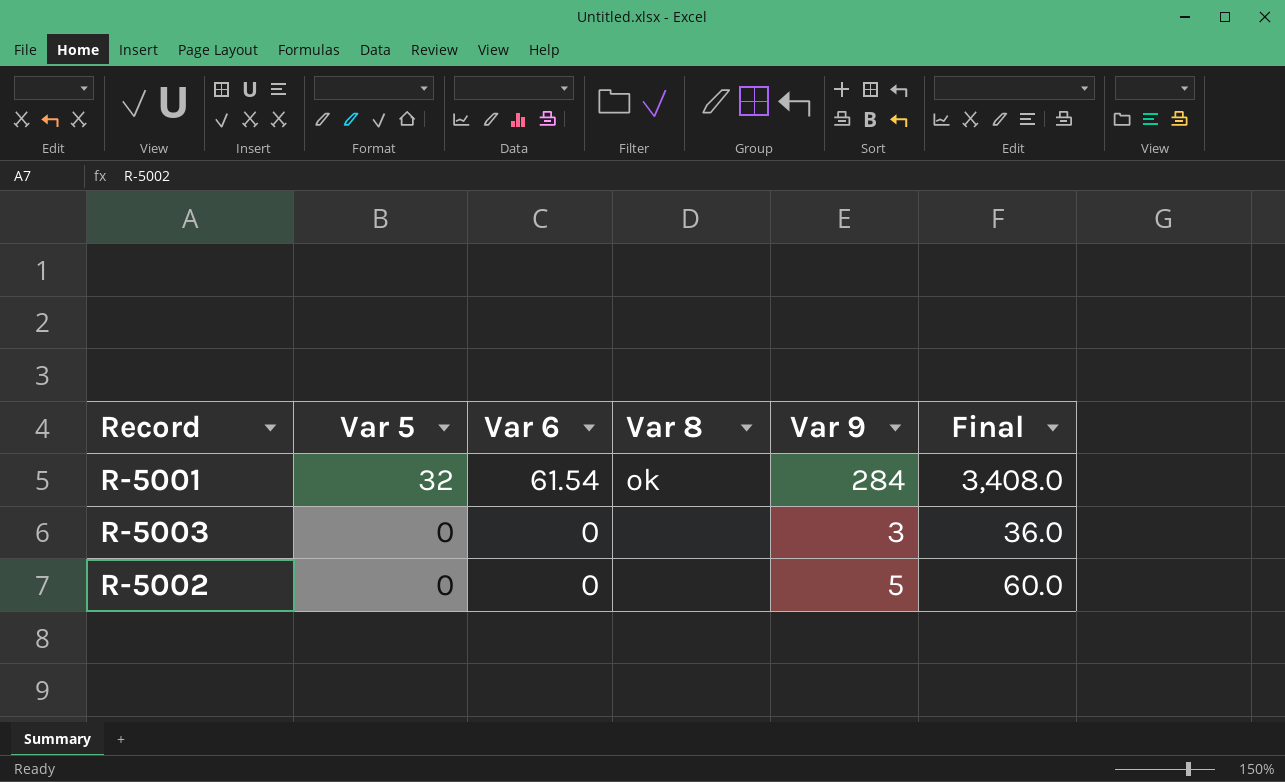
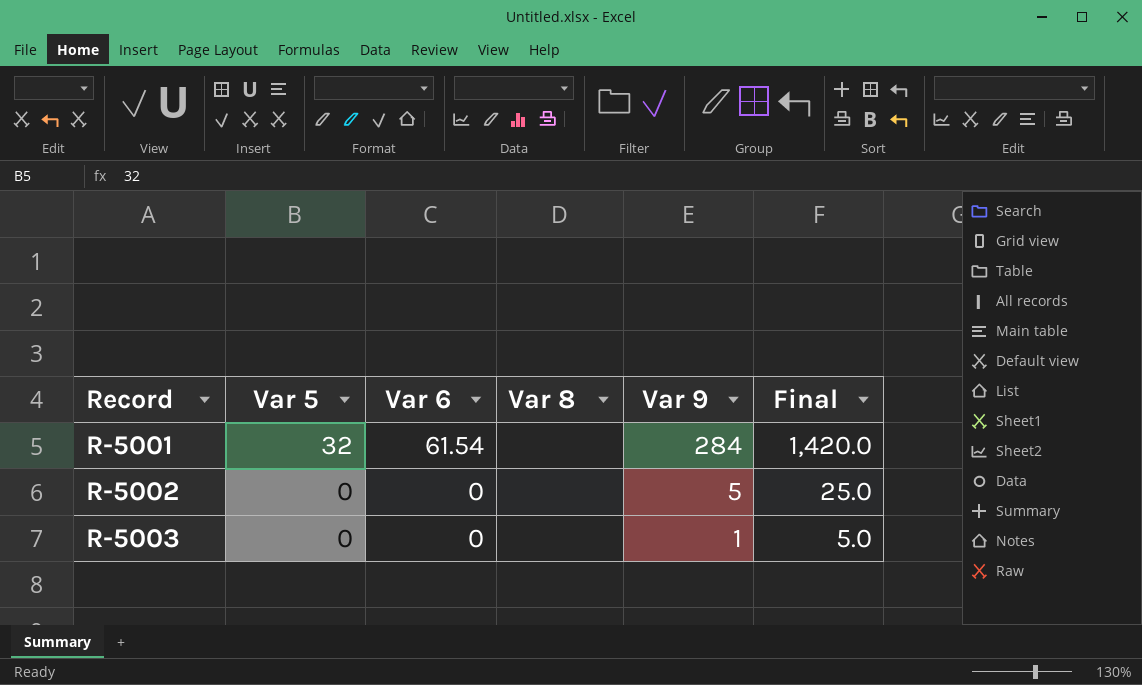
row order: Var 5 descending -> Record ascending
column Final | formula: [Var 9] * 12 -> [Var 9] * 5
R-5001 | Var 8: ok -> none
R-5003 | Var 9: 3 -> 1

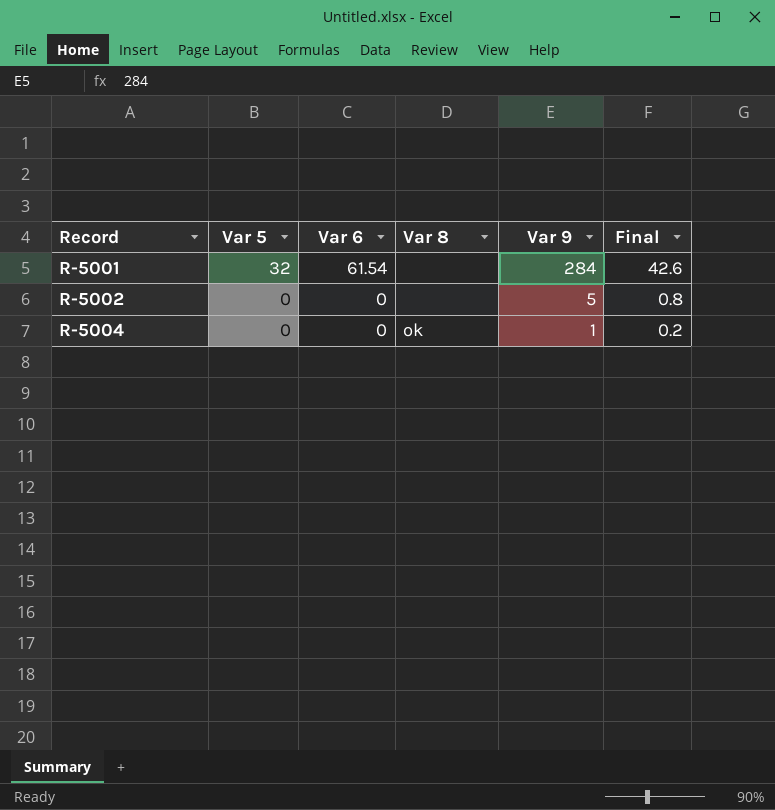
column Final | formula: [Var 9] * 5 -> [Var 9] * 0.15
row R-5003: 0 | 0 | none | 1 | 5.0 -> none
row R-5004: none -> 0 | 0 | ok | 1 | 0.2

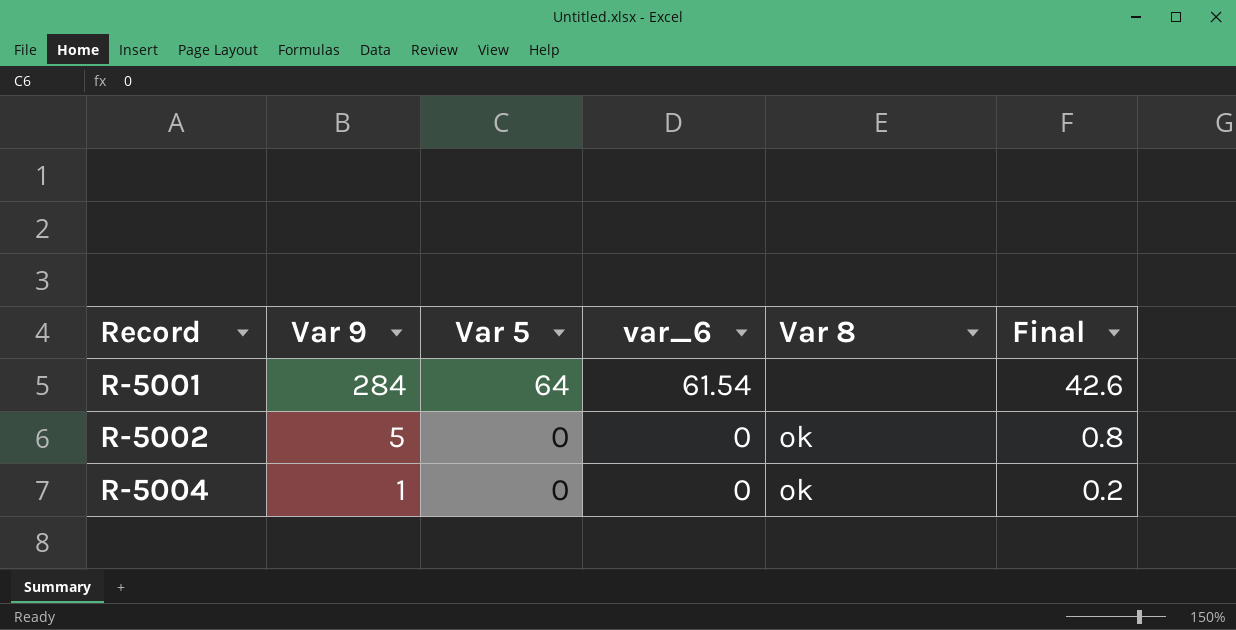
column Var 9 | position: 5 -> 2
column name: Var 6 -> var_6
R-5001 | Var 5: 32 -> 64
R-5002 | Var 8: none -> ok

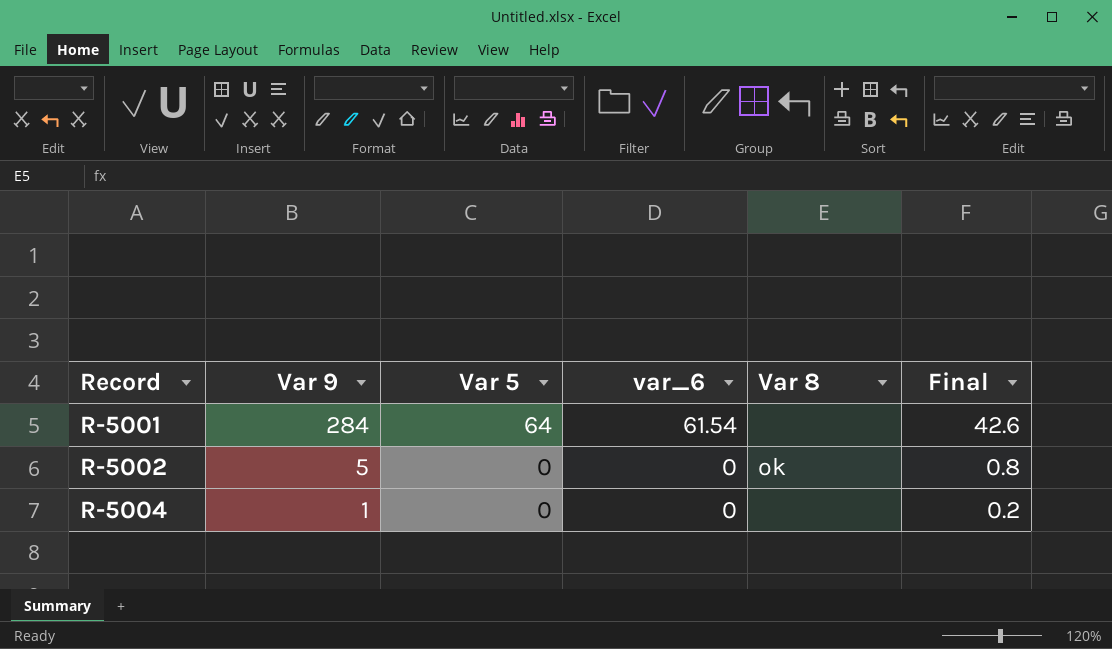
R-5004 | Var 8: ok -> none

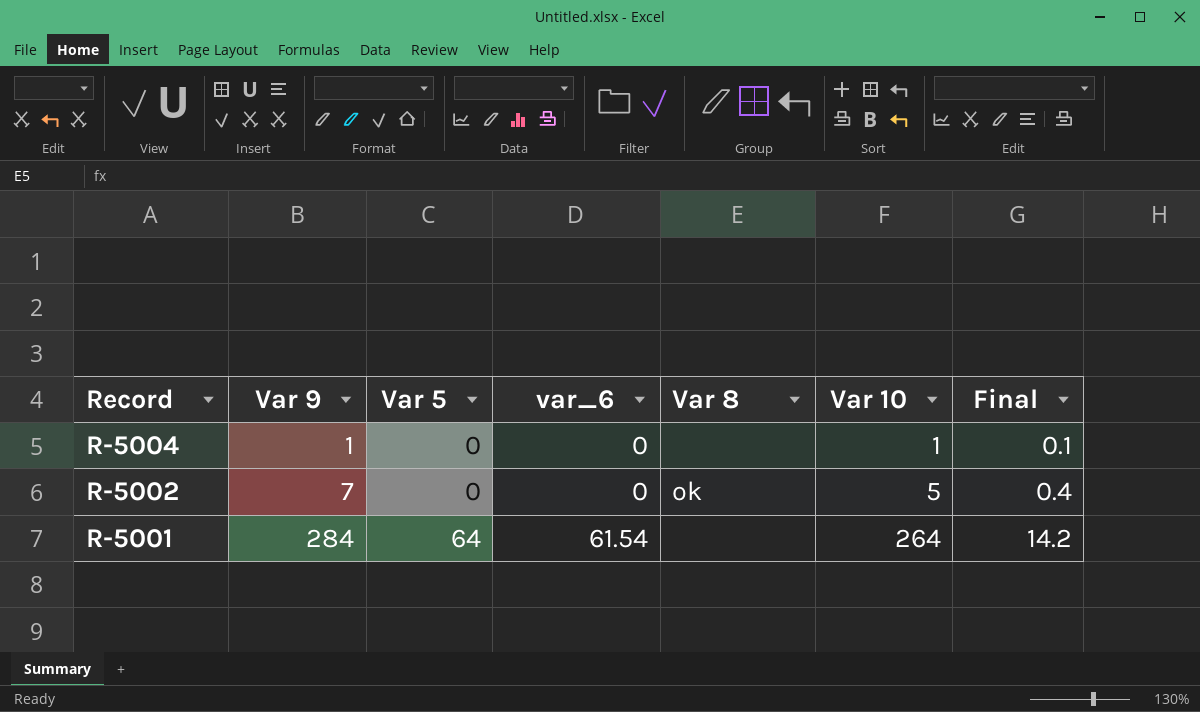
row order: Record ascending -> Record descending
column Var 10 | position: none -> 6
column Final | formula: [Var 9] * 0.15 -> [Var 9] * 0.05
R-5002 | Var 9: 5 -> 7

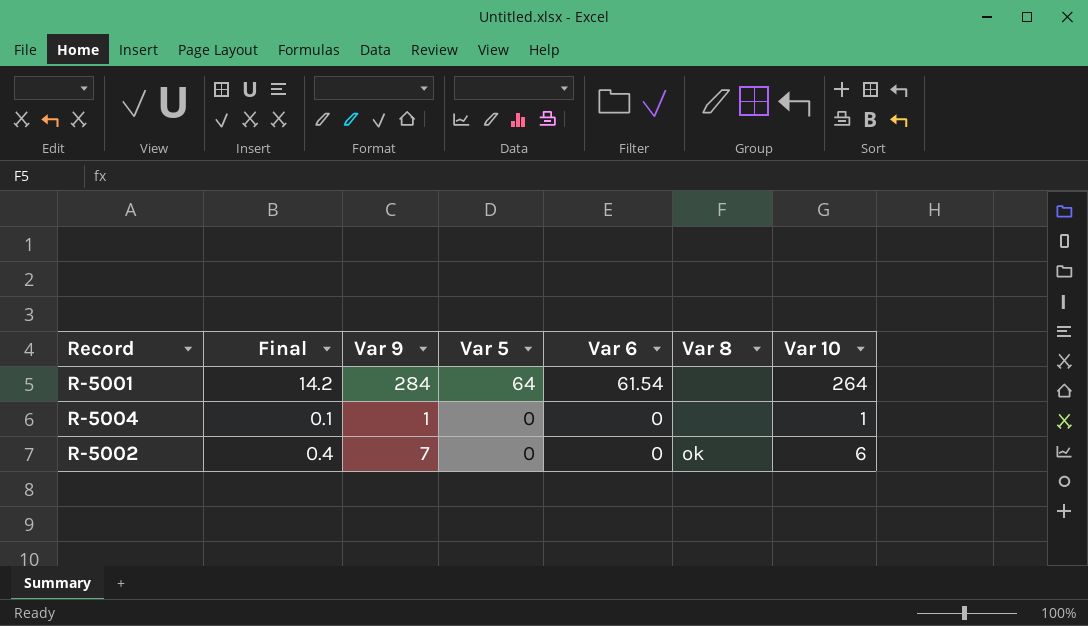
row order: Record descending -> Var 5 descending
column Final | position: 7 -> 2
column name: var_6 -> Var 6
R-5002 | Var 10: 5 -> 6

